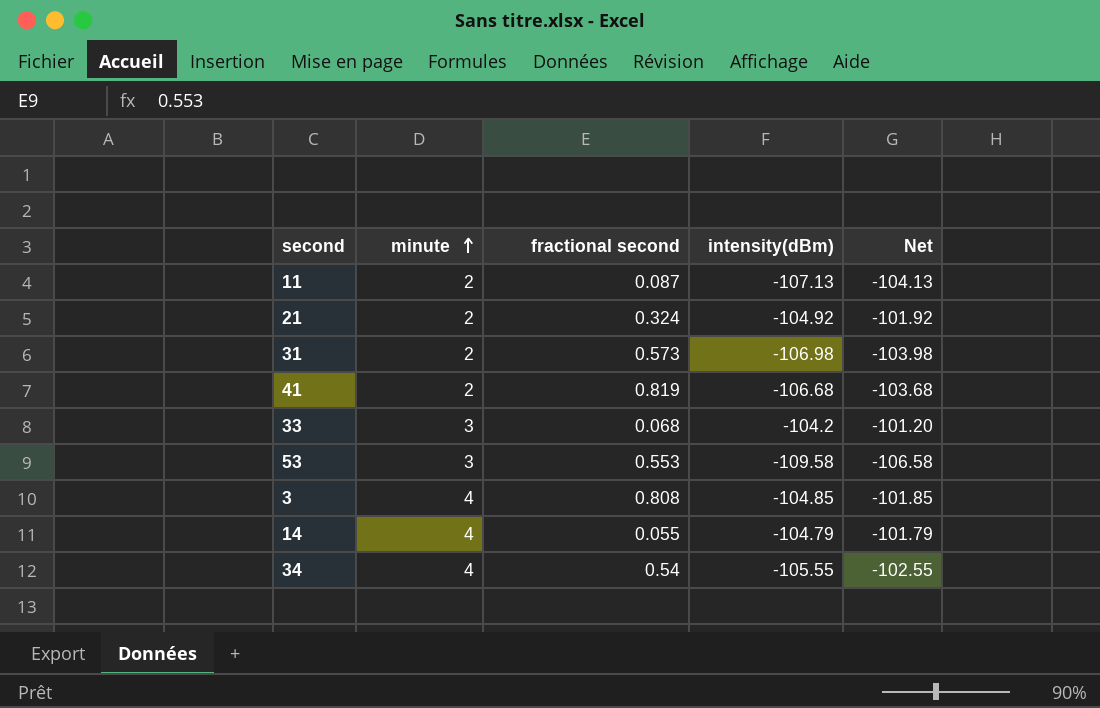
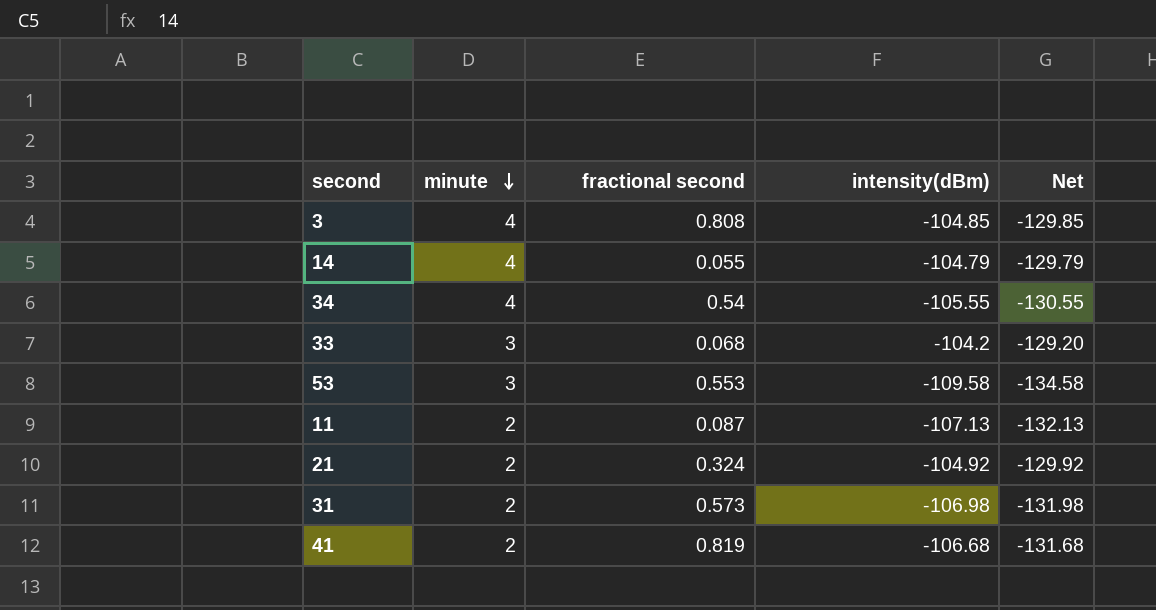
row order: minute ascending -> minute descending
column Net | formula: [intensity(dBm)] + 3 -> [intensity(dBm)] - 25

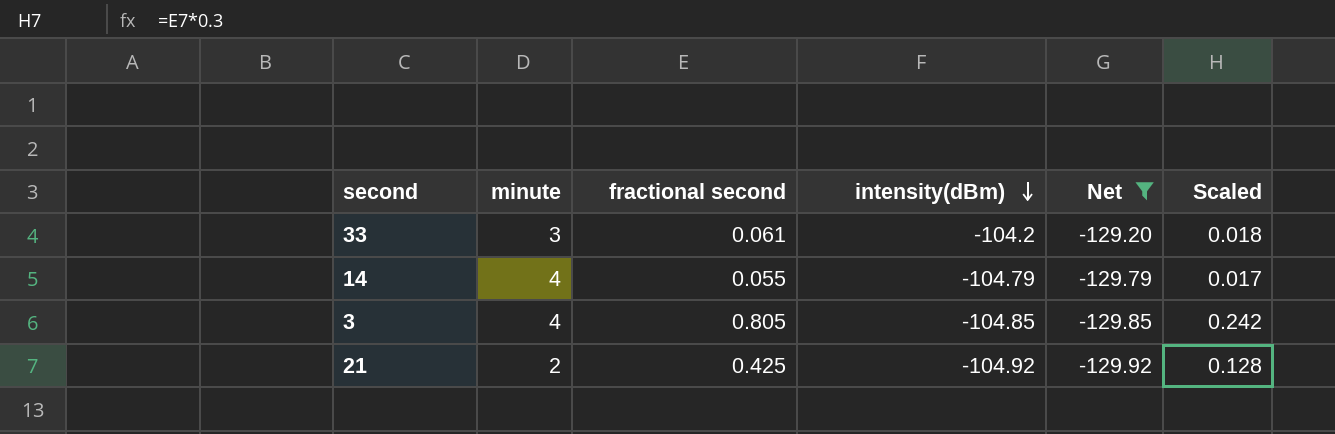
filter: none -> Net >= -129.92
row order: minute descending -> intensity(dBm) descending
column Scaled | formula: none -> [fractional second] * 0.3
33 | fractional second: 0.068 -> 0.061
3 | fractional second: 0.808 -> 0.805
21 | fractional second: 0.324 -> 0.425

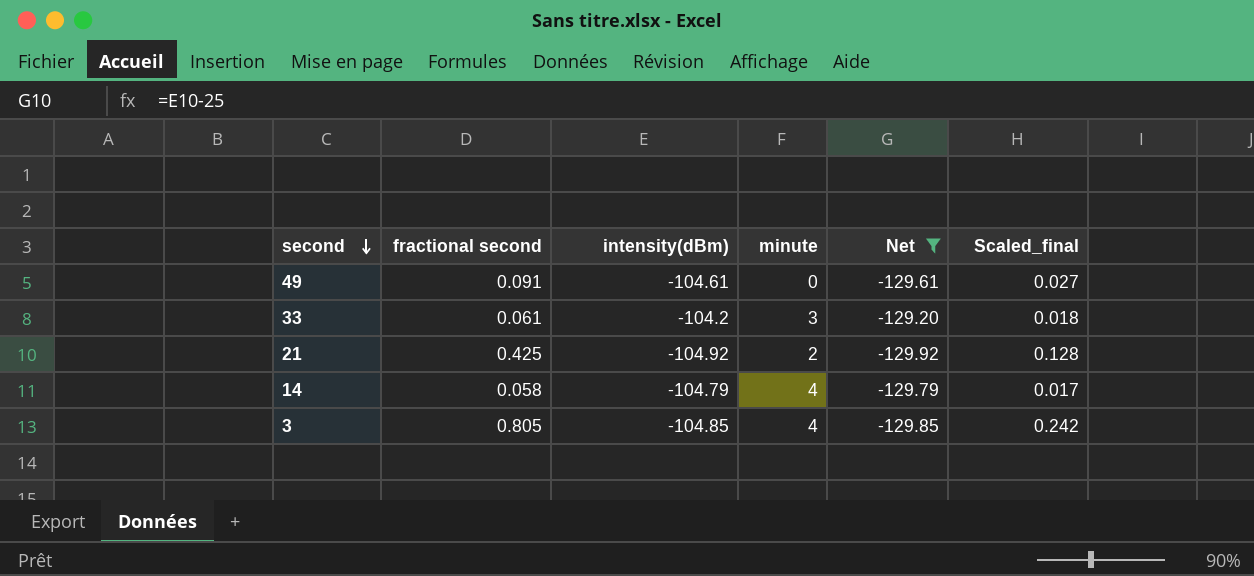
row order: intensity(dBm) descending -> second descending
column minute | position: 2 -> 4
column name: Scaled -> Scaled_final
row 49: none -> 0.091 | -104.61 | 0 | -129.61 | 0.027
14 | fractional second: 0.055 -> 0.058

